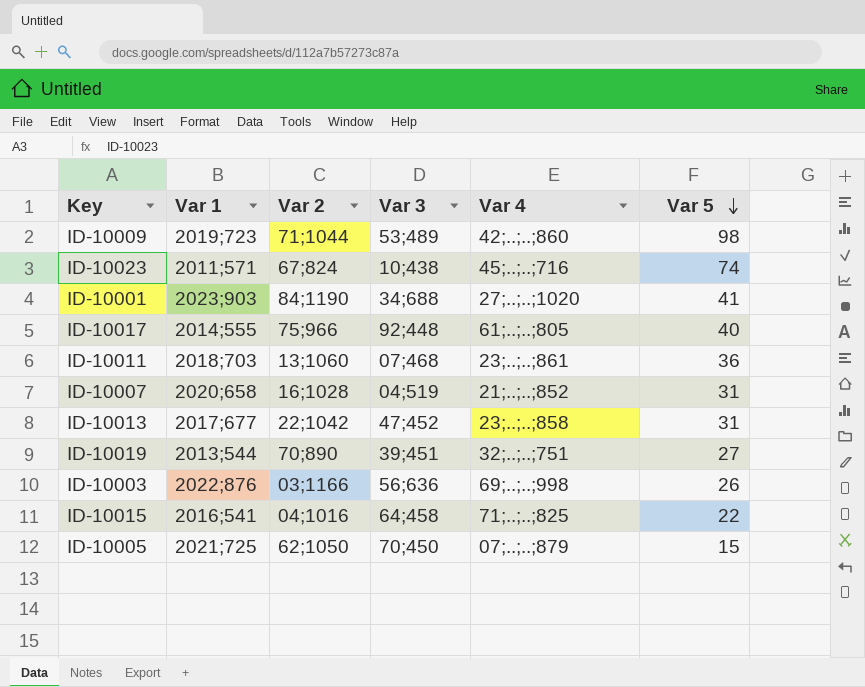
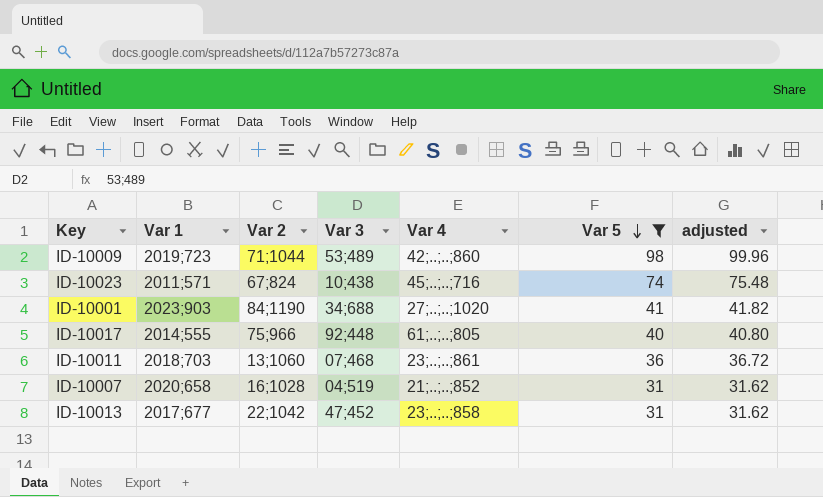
filter: none -> Var 5 >= 31
column adjusted | formula: none -> [Var 5] * 1.02

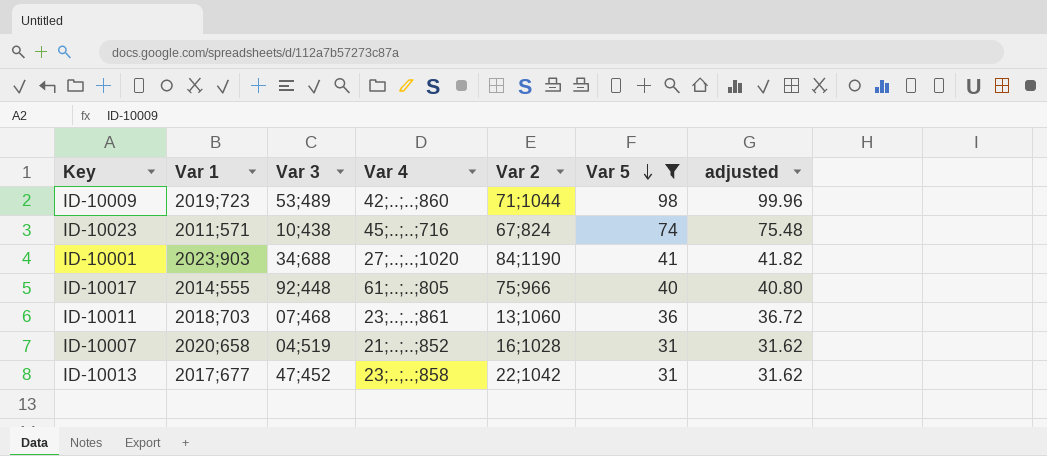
column Var 2 | position: 3 -> 5

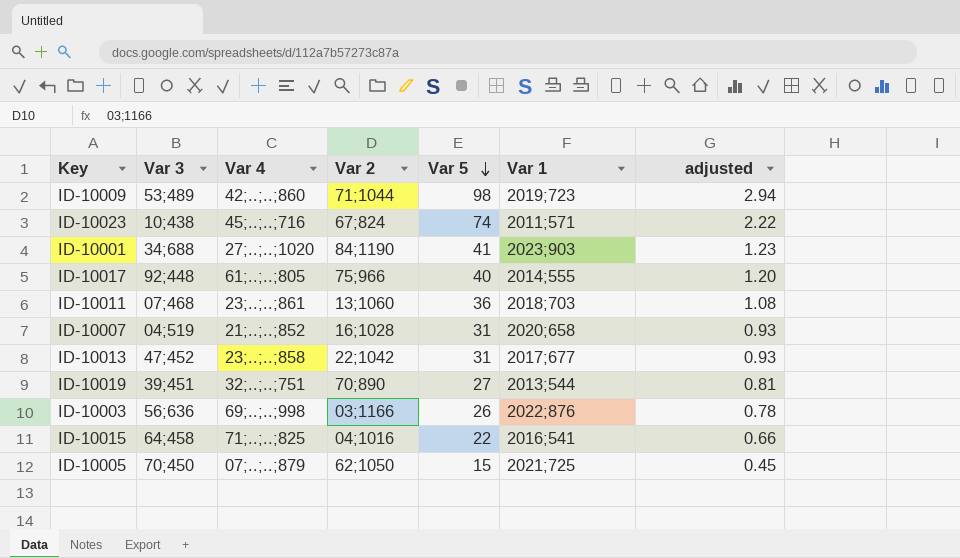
filter: Var 5 >= 31 -> none
column Var 1 | position: 2 -> 6
column adjusted | formula: [Var 5] * 1.02 -> [Var 5] * 0.03

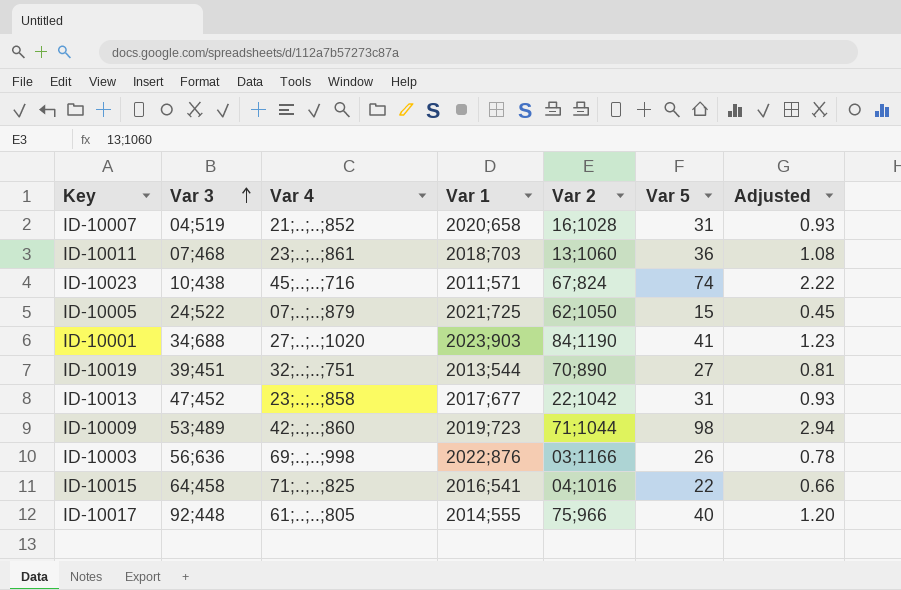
row order: Var 5 descending -> Var 3 ascending
column Var 1 | position: 6 -> 4
column name: adjusted -> Adjusted
ID-10005 | Var 3: 70;450 -> 24;522

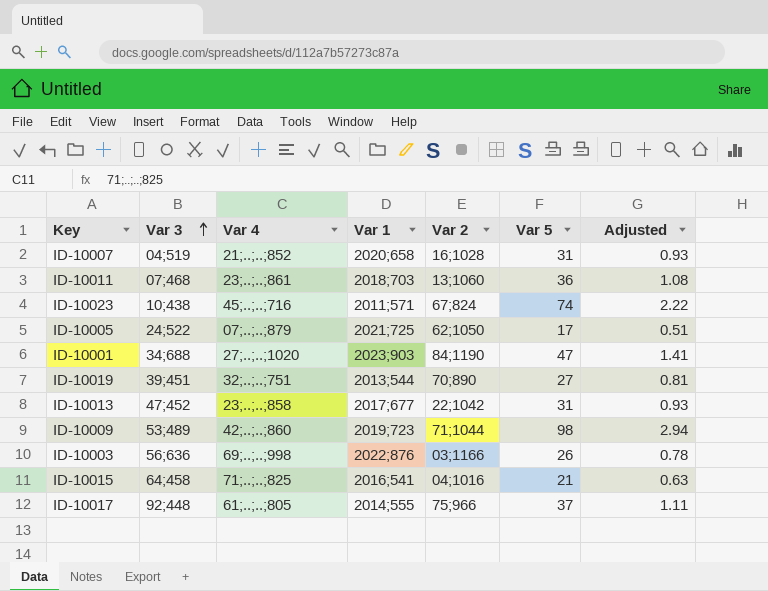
ID-10005 | Var 5: 15 -> 17
ID-10005 | Adjusted: 0.45 -> 0.51
ID-10001 | Var 5: 41 -> 47
ID-10001 | Adjusted: 1.23 -> 1.41
ID-10015 | Var 5: 22 -> 21
ID-10015 | Adjusted: 0.66 -> 0.63
ID-10017 | Var 5: 40 -> 37
ID-10017 | Adjusted: 1.20 -> 1.11

